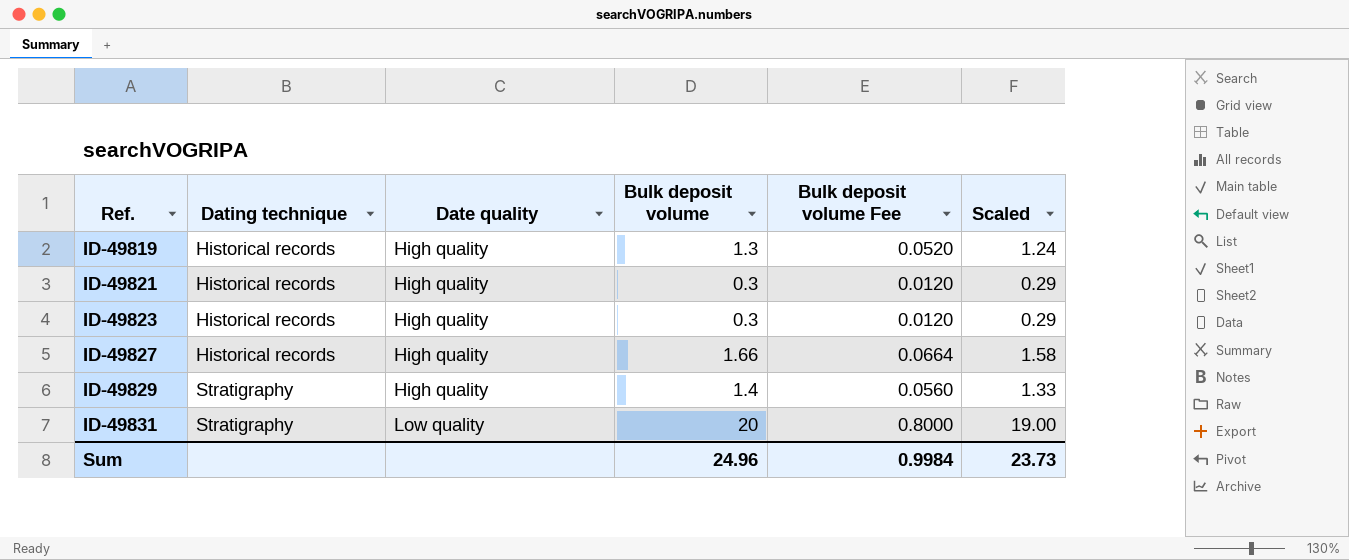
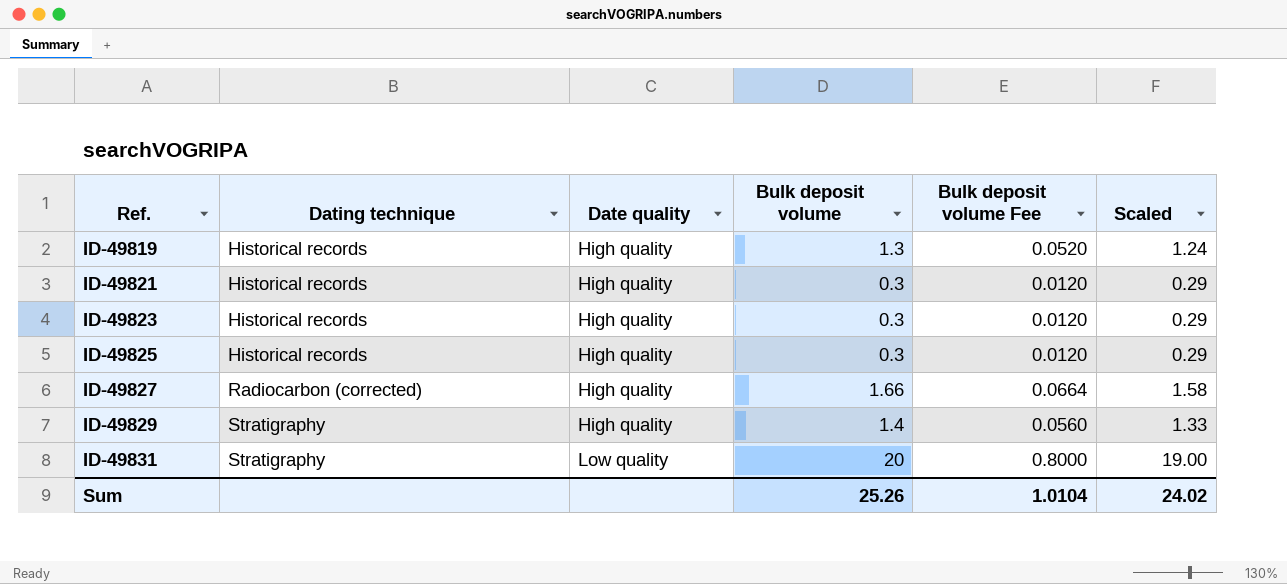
row ID-49825: none -> Historical records | High quality | 0.3 | 0.0120 | 0.29
ID-49827 | Dating technique: Historical records -> Radiocarbon (corrected)
Sum | Bulk deposit volume: 24.96 -> 25.26
Sum | Bulk deposit volume Fee: 0.9984 -> 1.0104
Sum | Scaled: 23.73 -> 24.02

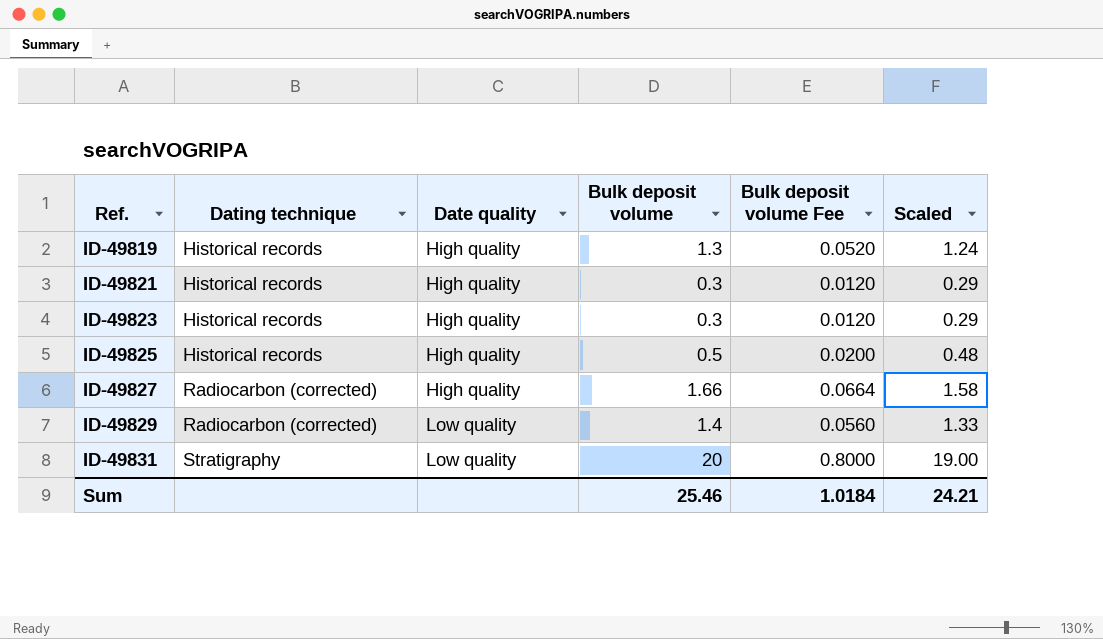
ID-49825 | Bulk deposit volume: 0.3 -> 0.5
ID-49825 | Bulk deposit volume Fee: 0.0120 -> 0.0200
ID-49825 | Scaled: 0.29 -> 0.48
ID-49829 | Dating technique: Stratigraphy -> Radiocarbon (corrected)
ID-49829 | Date quality: High quality -> Low quality
Sum | Bulk deposit volume: 25.26 -> 25.46
Sum | Bulk deposit volume Fee: 1.0104 -> 1.0184
Sum | Scaled: 24.02 -> 24.21

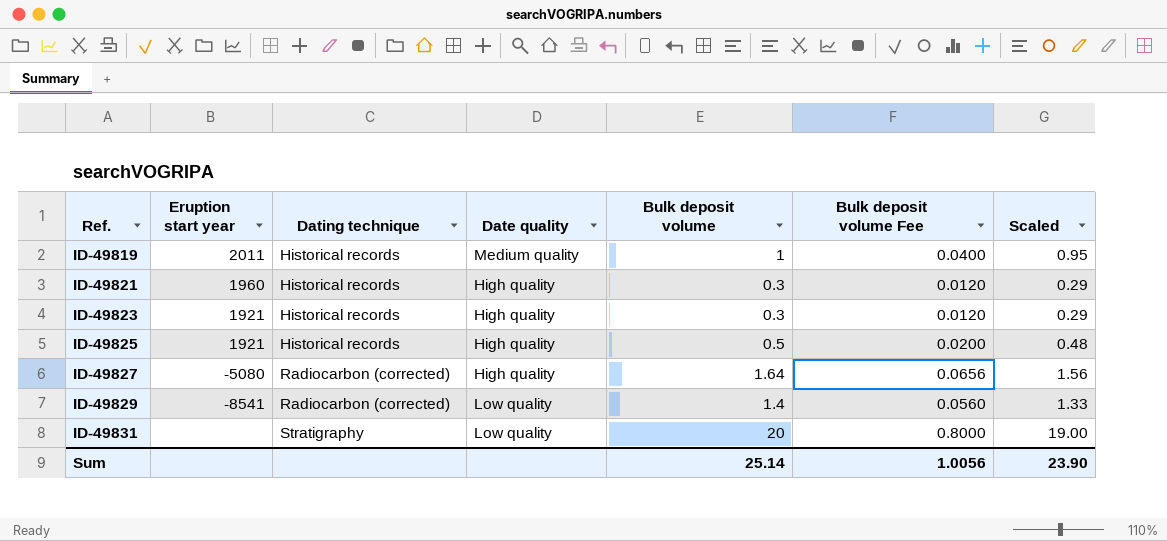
column Eruption start year | position: none -> 2
ID-49819 | Date quality: High quality -> Medium quality
ID-49819 | Bulk deposit volume: 1.3 -> 1
ID-49819 | Bulk deposit volume Fee: 0.0520 -> 0.0400
ID-49819 | Scaled: 1.24 -> 0.95
ID-49827 | Bulk deposit volume: 1.66 -> 1.64
ID-49827 | Bulk deposit volume Fee: 0.0664 -> 0.0656
ID-49827 | Scaled: 1.58 -> 1.56
Sum | Bulk deposit volume: 25.46 -> 25.14
Sum | Bulk deposit volume Fee: 1.0184 -> 1.0056
Sum | Scaled: 24.21 -> 23.90

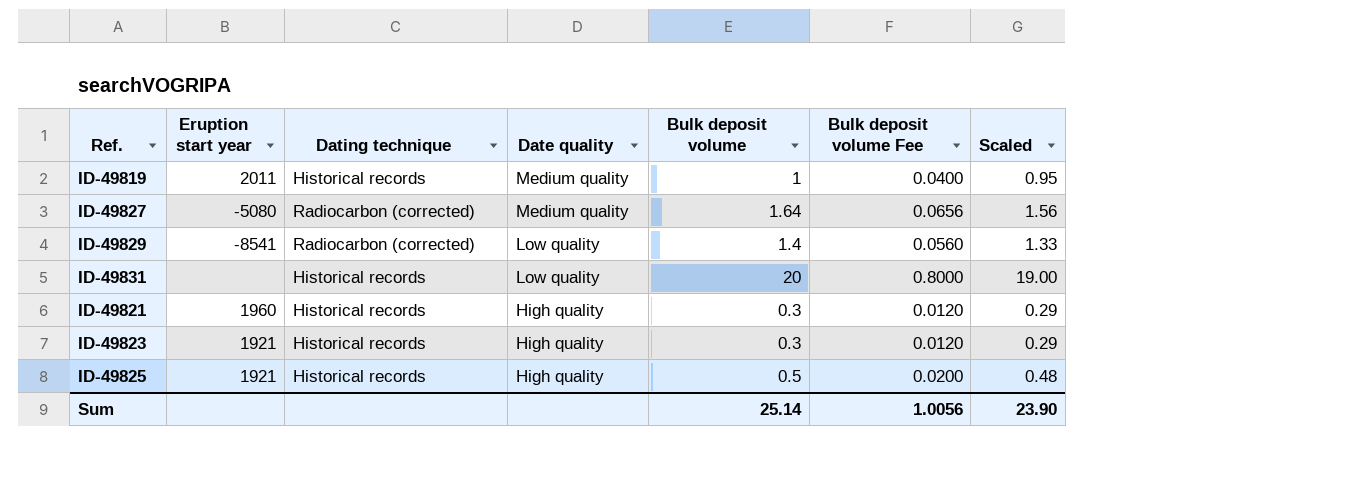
row order: Ref. ascending -> Date quality descending
ID-49827 | Date quality: High quality -> Medium quality
ID-49831 | Dating technique: Stratigraphy -> Historical records

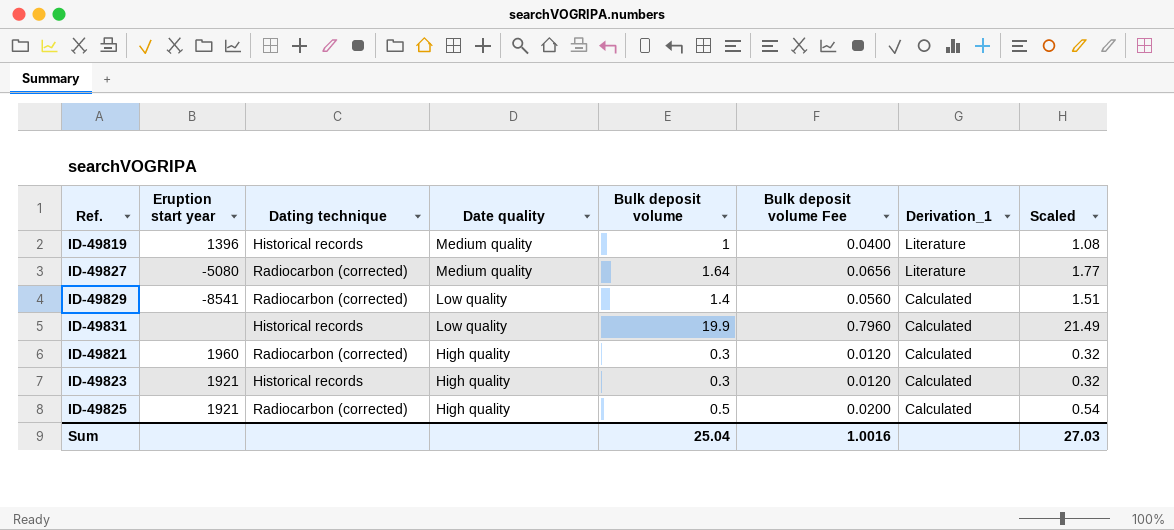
column Derivation_1 | position: none -> 7
column Scaled | formula: [Bulk deposit volume] * 0.95 -> [Bulk deposit volume] * 1.08
ID-49819 | Eruption start year: 2011 -> 1396
ID-49831 | Bulk deposit volume: 20 -> 19.9
ID-49831 | Bulk deposit volume Fee: 0.8000 -> 0.7960
ID-49821 | Dating technique: Historical records -> Radiocarbon (corrected)
ID-49825 | Dating technique: Historical records -> Radiocarbon (corrected)
Sum | Bulk deposit volume: 25.14 -> 25.04
Sum | Bulk deposit volume Fee: 1.0056 -> 1.0016
Sum | Scaled: 23.90 -> 27.03

